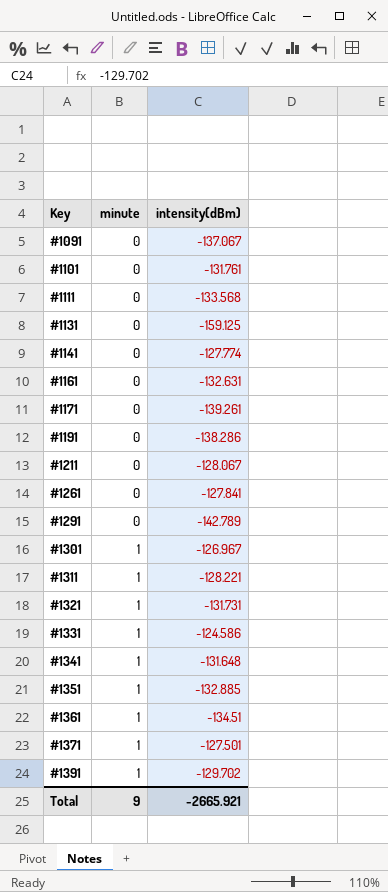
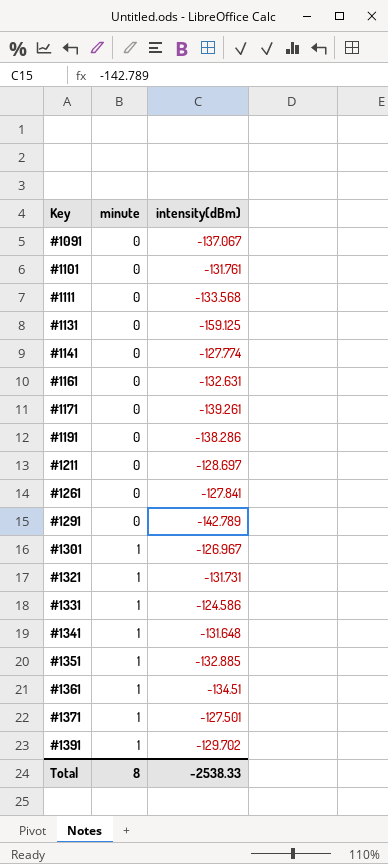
row #1311: 1 | -128.221 -> none
#1211 | intensity(dBm): -128.067 -> -128.697
Total | minute: 9 -> 8
Total | intensity(dBm): -2665.921 -> -2538.33

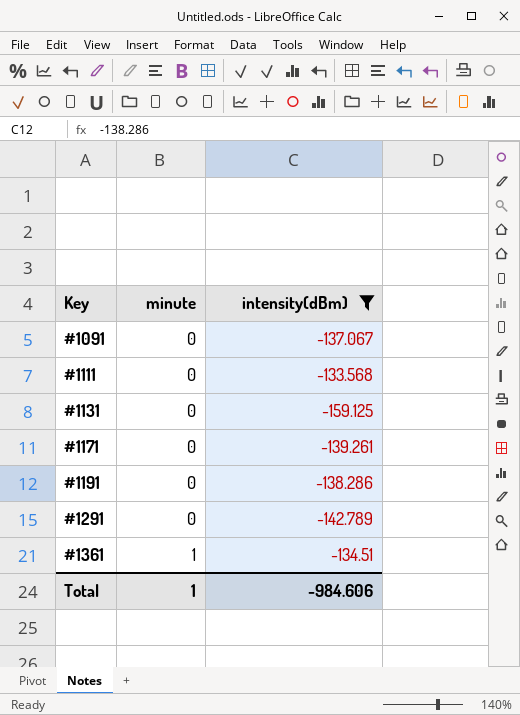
filter: none -> intensity(dBm) <= -133.568
Total | minute: 8 -> 1
Total | intensity(dBm): -2538.33 -> -984.606

